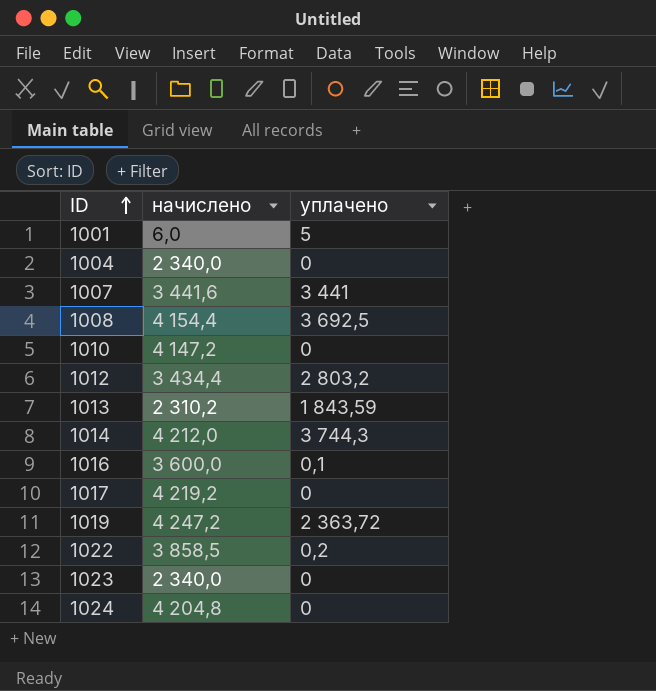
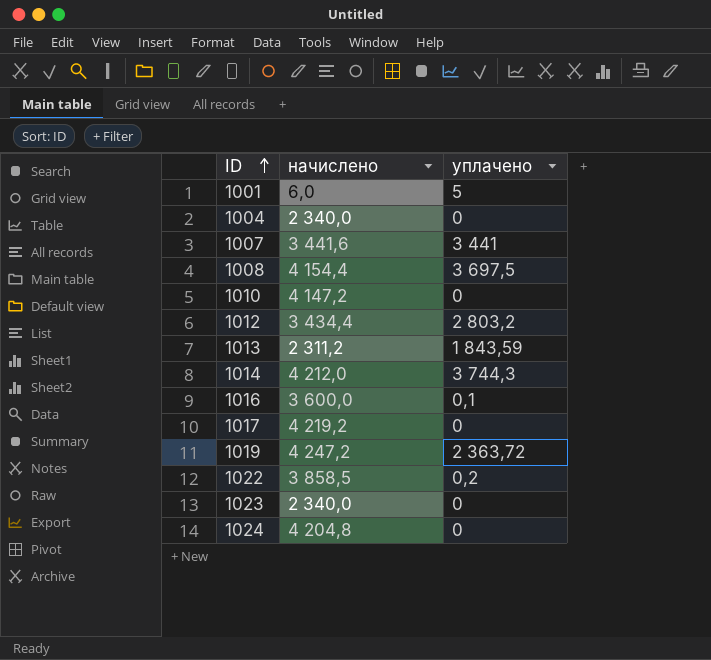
1008 | уплачено: 3 692,5 -> 3 697,5
1013 | начислено: 2 310,2 -> 2 311,2

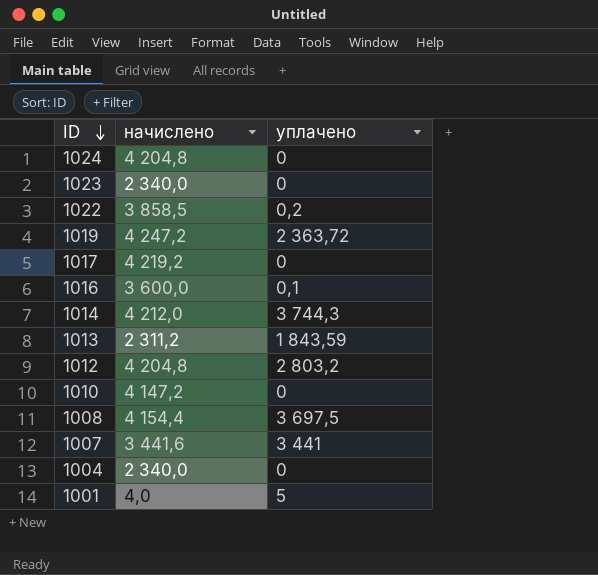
row order: ID ascending -> ID descending
1012 | начислено: 3 434,4 -> 4 204,8
1001 | начислено: 6,0 -> 4,0

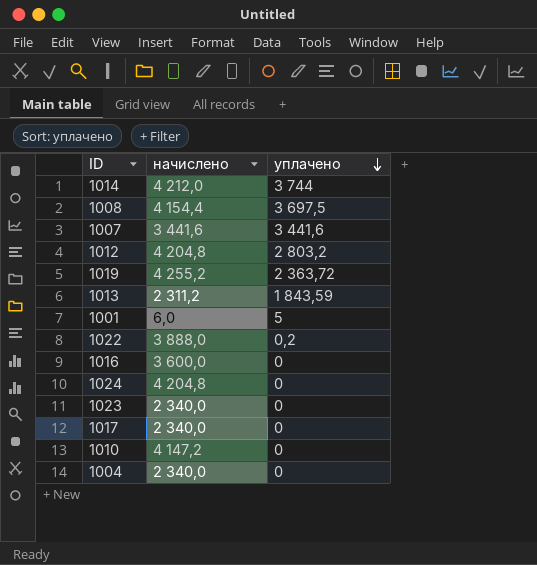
row order: ID descending -> уплачено descending
1014 | уплачено: 3 744,3 -> 3 744
1007 | уплачено: 3 441 -> 3 441,6
1019 | начислено: 4 247,2 -> 4 255,2
1001 | начислено: 4,0 -> 6,0
1022 | начислено: 3 858,5 -> 3 888,0
1016 | уплачено: 0,1 -> 0
1017 | начислено: 4 219,2 -> 2 340,0

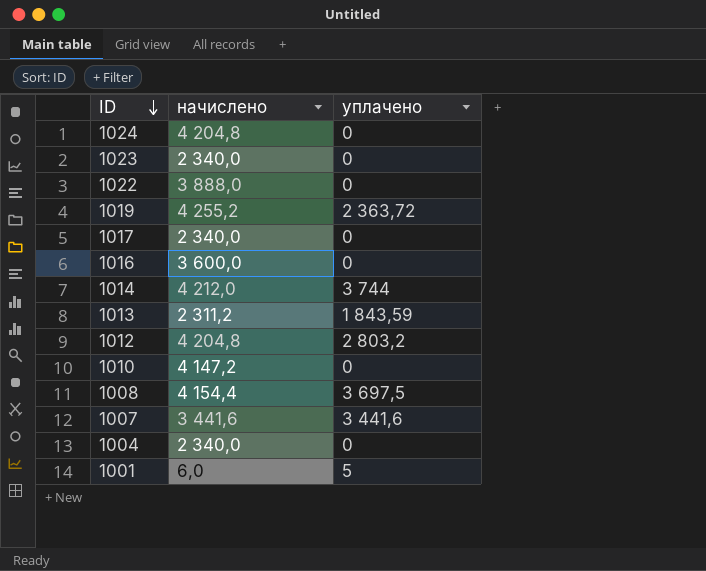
row order: уплачено descending -> ID descending
1022 | уплачено: 0,2 -> 0

